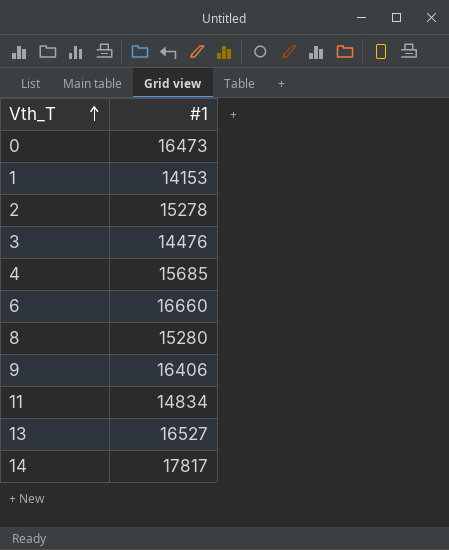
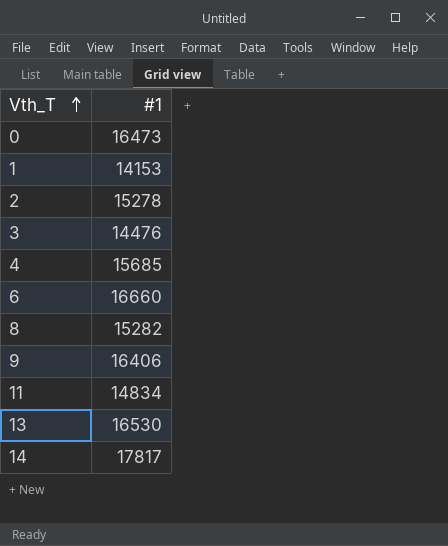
8 | #1: 15280 -> 15282
13 | #1: 16527 -> 16530

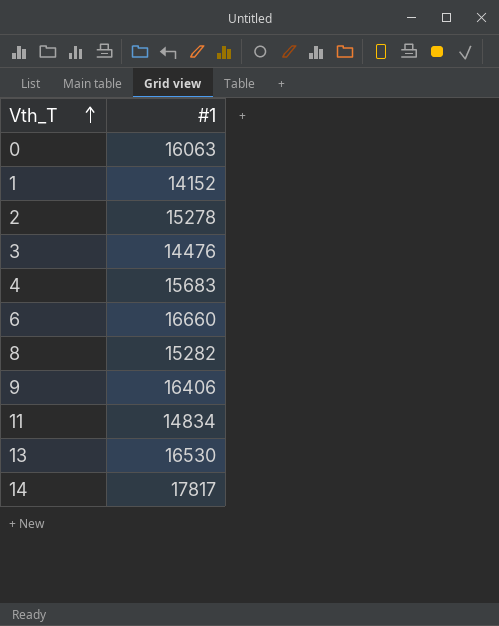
0 | #1: 16473 -> 16063
1 | #1: 14153 -> 14152
4 | #1: 15685 -> 15683

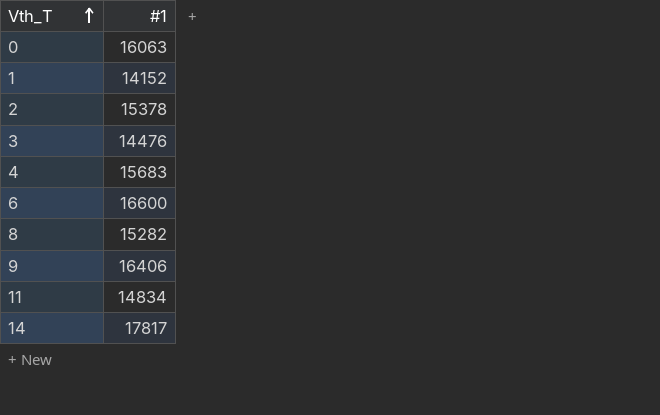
row 13: 16530 -> none
2 | #1: 15278 -> 15378
6 | #1: 16660 -> 16600

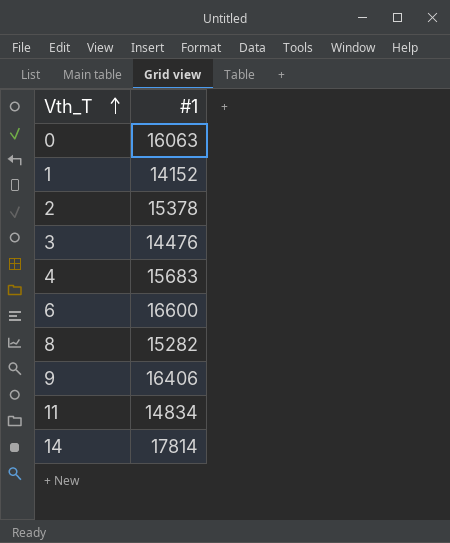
14 | #1: 17817 -> 17814

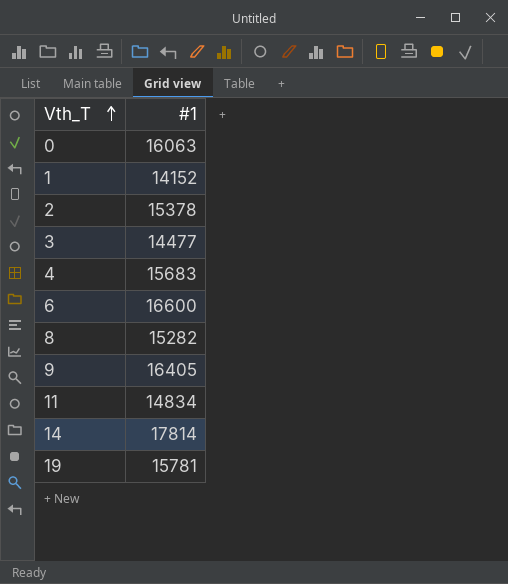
3 | #1: 14476 -> 14477
9 | #1: 16406 -> 16405
row 19: none -> 15781

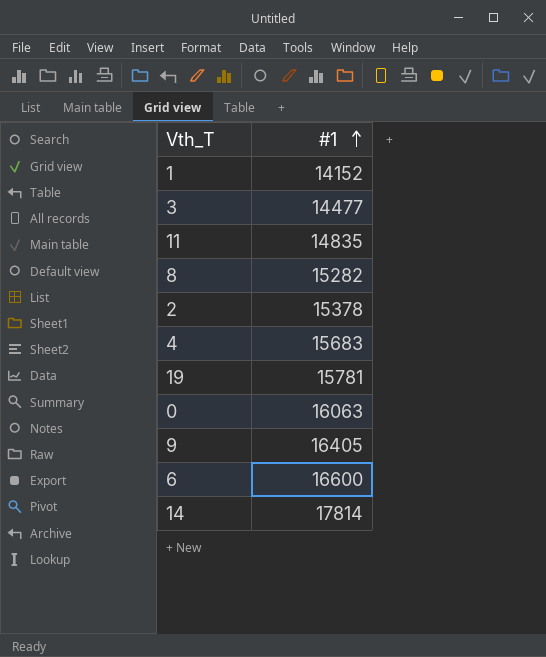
row order: Vth_T ascending -> #1 ascending
11 | #1: 14834 -> 14835

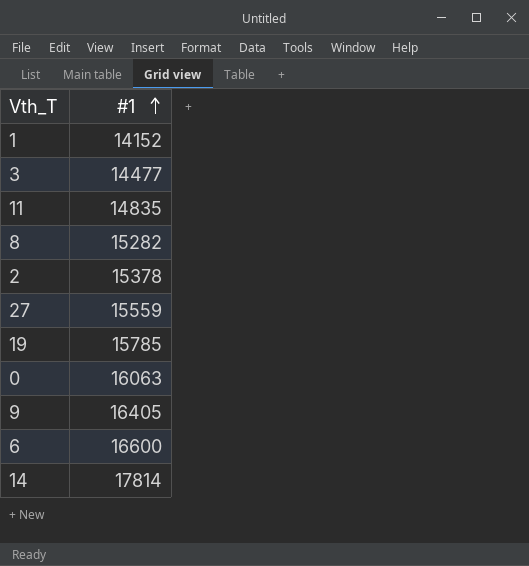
row 4: 15683 -> none
row 27: none -> 15559
19 | #1: 15781 -> 15785

